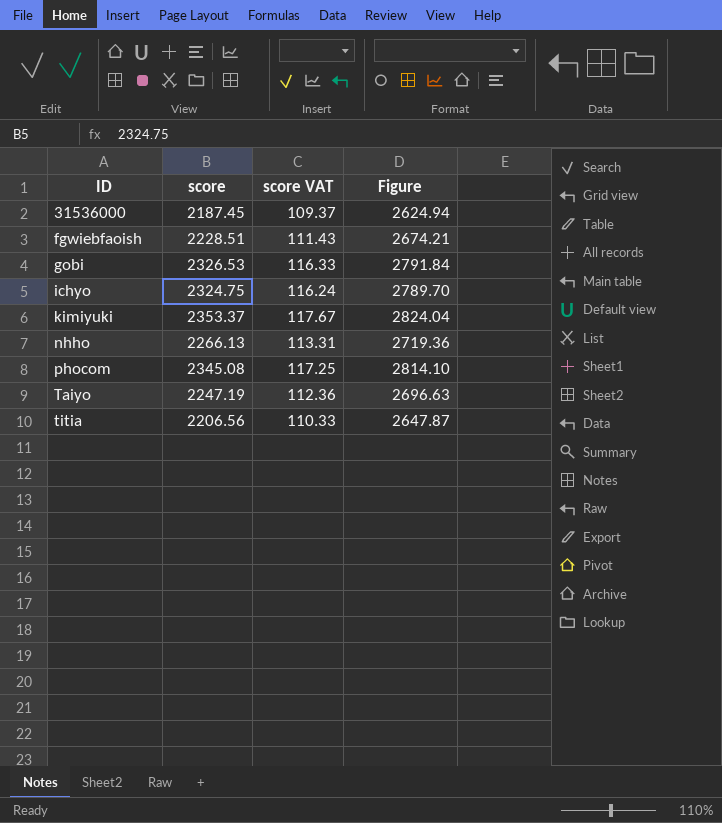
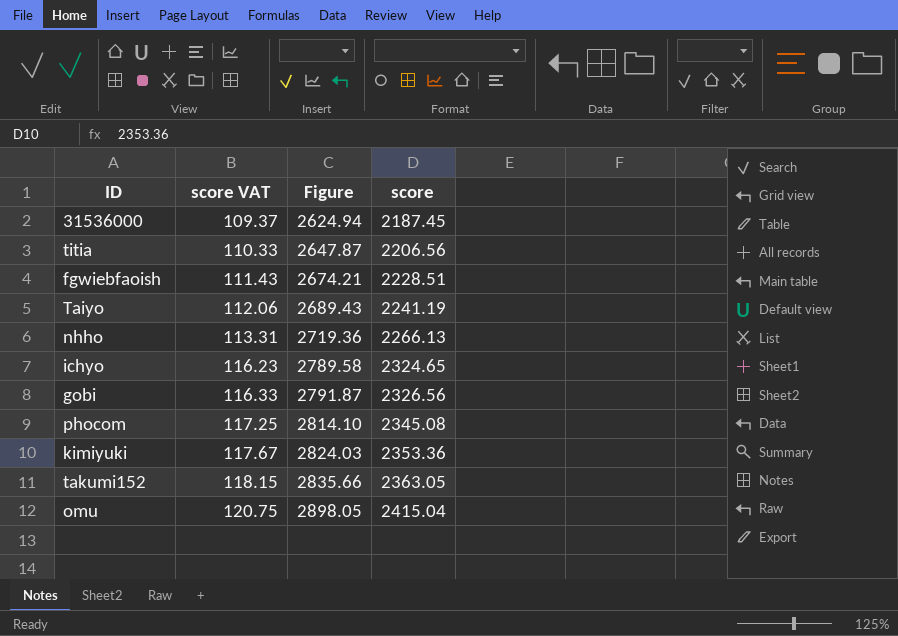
row order: ID ascending -> score VAT ascending
column score | position: 2 -> 4
Taiyo | score VAT: 112.36 -> 112.06
Taiyo | Figure: 2696.63 -> 2689.43
Taiyo | score: 2247.19 -> 2241.19
ichyo | score VAT: 116.24 -> 116.23
ichyo | Figure: 2789.70 -> 2789.58
ichyo | score: 2324.75 -> 2324.65
gobi | Figure: 2791.84 -> 2791.87
gobi | score: 2326.53 -> 2326.56
kimiyuki | Figure: 2824.04 -> 2824.03
kimiyuki | score: 2353.37 -> 2353.36
row takumi152: none -> 118.15 | 2835.66 | 2363.05
row omu: none -> 120.75 | 2898.05 | 2415.04

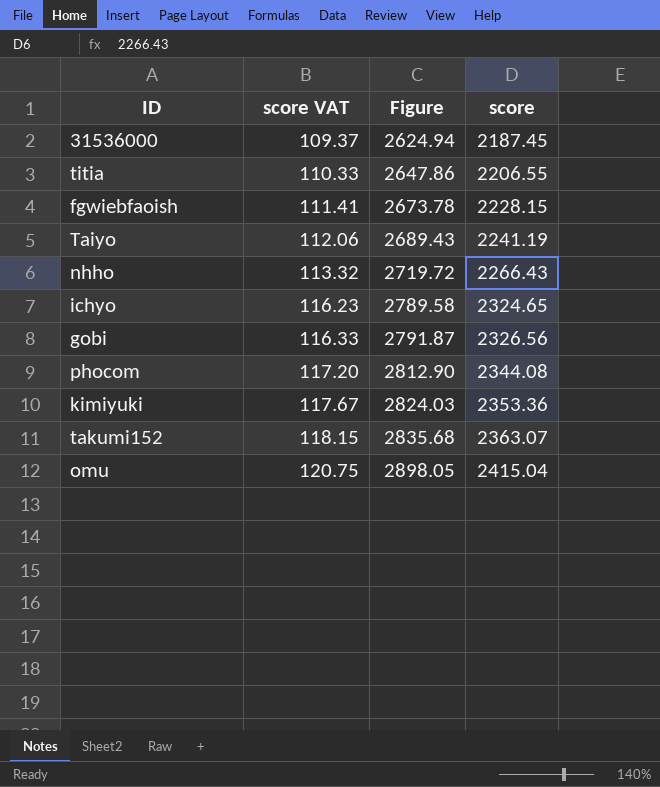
titia | Figure: 2647.87 -> 2647.86
titia | score: 2206.56 -> 2206.55
fgwiebfaoish | score VAT: 111.43 -> 111.41
fgwiebfaoish | Figure: 2674.21 -> 2673.78
fgwiebfaoish | score: 2228.51 -> 2228.15
nhho | score VAT: 113.31 -> 113.32
nhho | Figure: 2719.36 -> 2719.72
nhho | score: 2266.13 -> 2266.43
phocom | score VAT: 117.25 -> 117.20
phocom | Figure: 2814.10 -> 2812.90
phocom | score: 2345.08 -> 2344.08
takumi152 | Figure: 2835.66 -> 2835.68
takumi152 | score: 2363.05 -> 2363.07

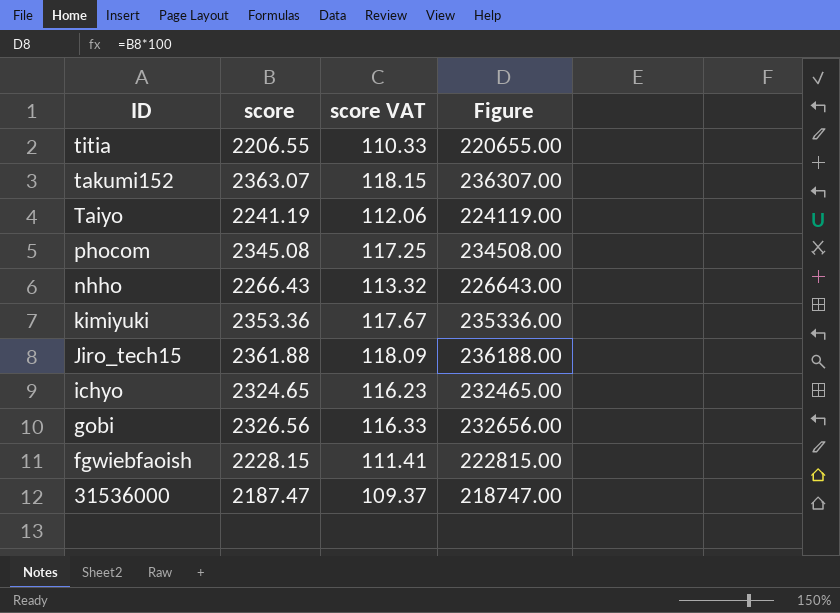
row order: score VAT ascending -> ID descending
column score | position: 4 -> 2
column Figure | formula: [score] * 1.2 -> [score] * 100
row omu: 120.75 | 2898.05 | 2415.04 -> none
phocom | score: 2344.08 -> 2345.08
phocom | score VAT: 117.20 -> 117.25
row Jiro_tech15: none -> 2361.88 | 118.09 | 236188.00
31536000 | score: 2187.45 -> 2187.47

